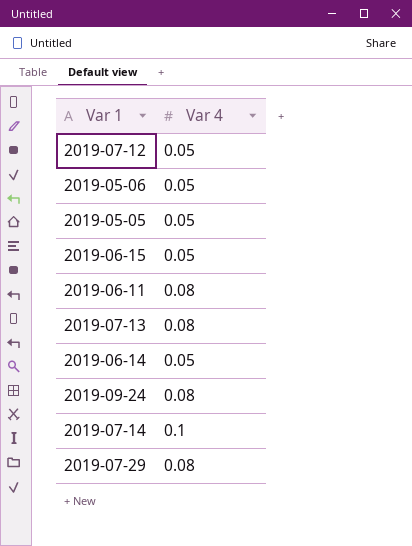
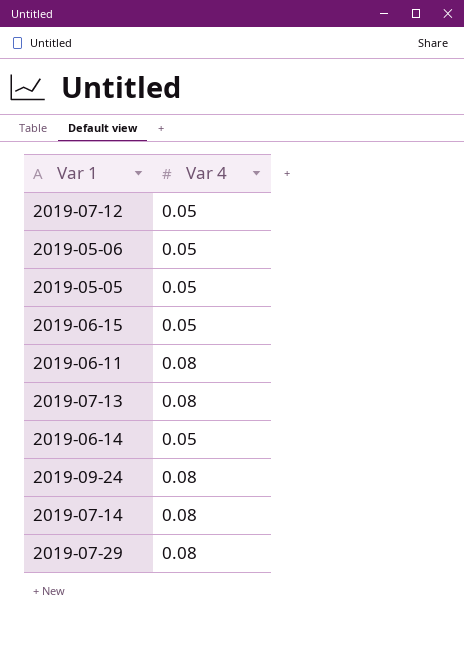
2019-07-14 | Var 4: 0.1 -> 0.08

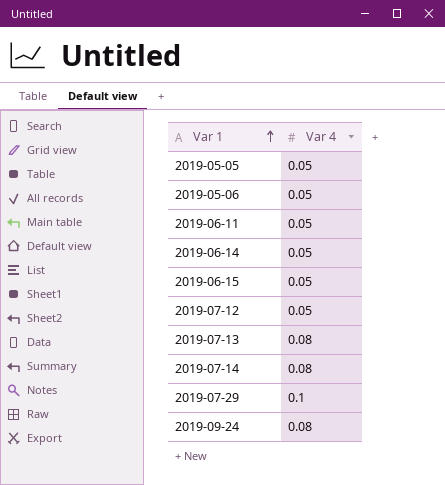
row order: none -> Var 1 ascending
2019-06-11 | Var 4: 0.08 -> 0.05
2019-07-29 | Var 4: 0.08 -> 0.1

